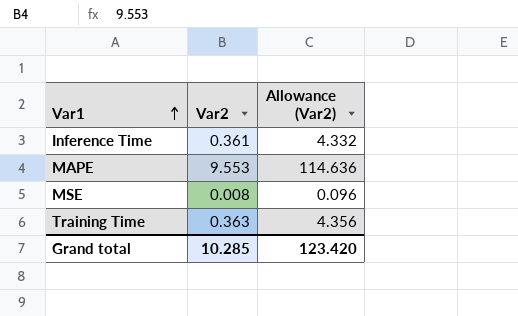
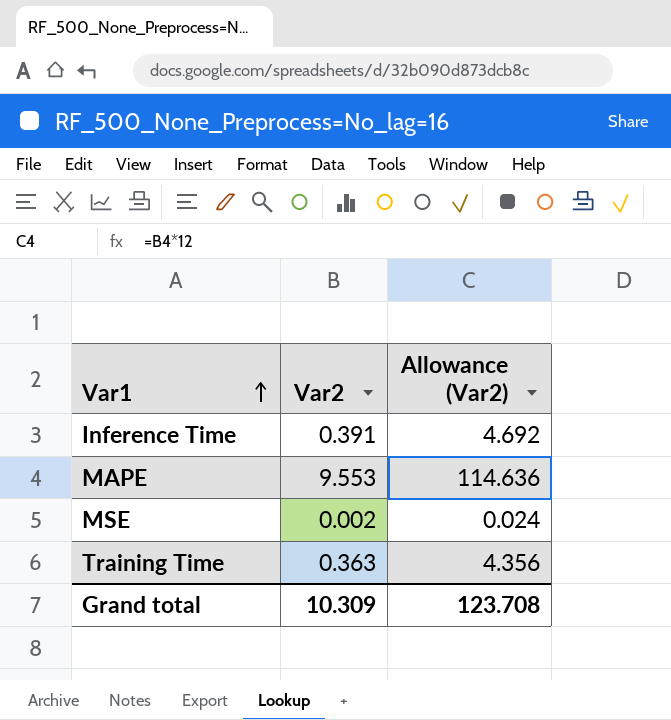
Inference Time | Var2: 0.361 -> 0.391
Inference Time | Allowance (Var2): 4.332 -> 4.692
MSE | Var2: 0.008 -> 0.002
MSE | Allowance (Var2): 0.096 -> 0.024
Grand total | Var2: 10.285 -> 10.309
Grand total | Allowance (Var2): 123.420 -> 123.708

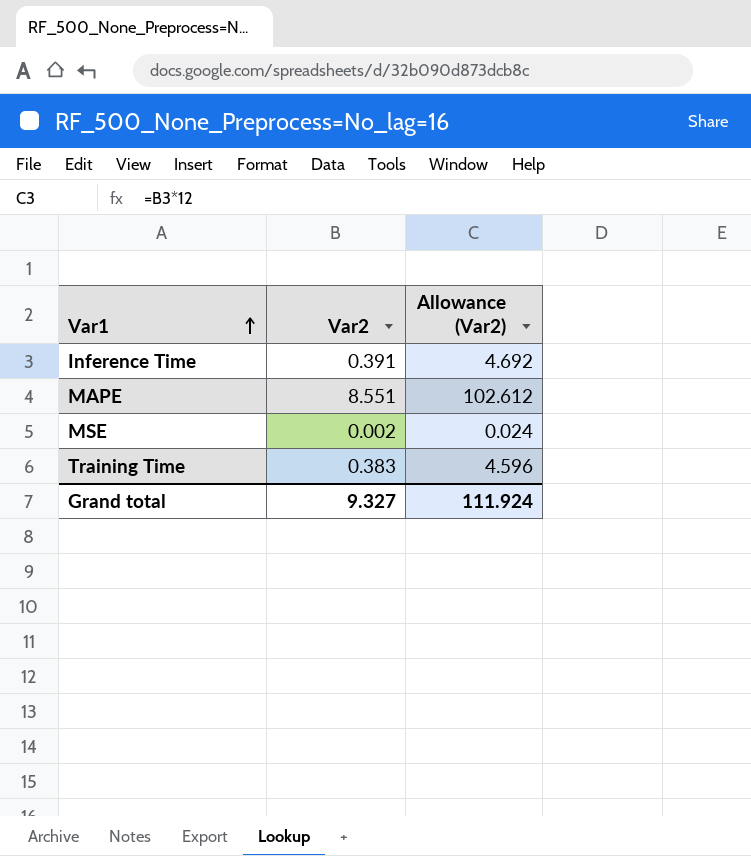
MAPE | Var2: 9.553 -> 8.551
MAPE | Allowance (Var2): 114.636 -> 102.612
Training Time | Var2: 0.363 -> 0.383
Training Time | Allowance (Var2): 4.356 -> 4.596
Grand total | Var2: 10.309 -> 9.327
Grand total | Allowance (Var2): 123.708 -> 111.924

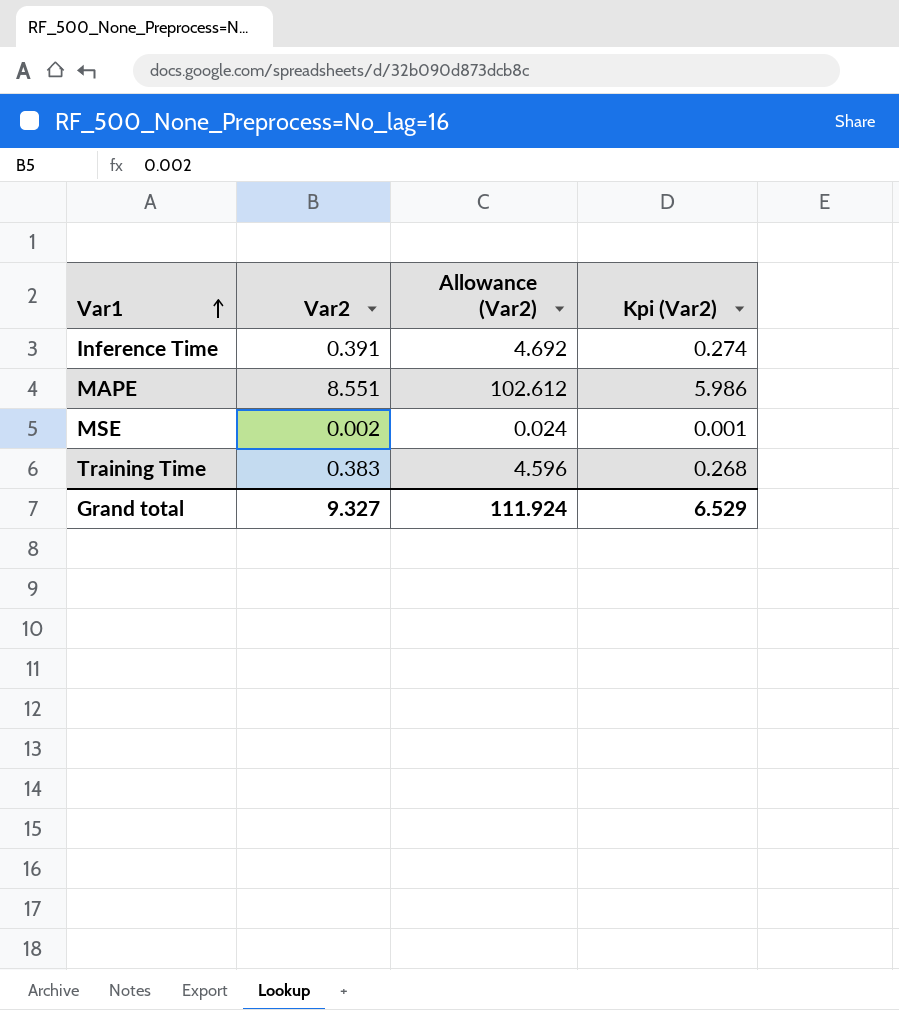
column Kpi (Var2) | formula: none -> [Var2] * 0.7

